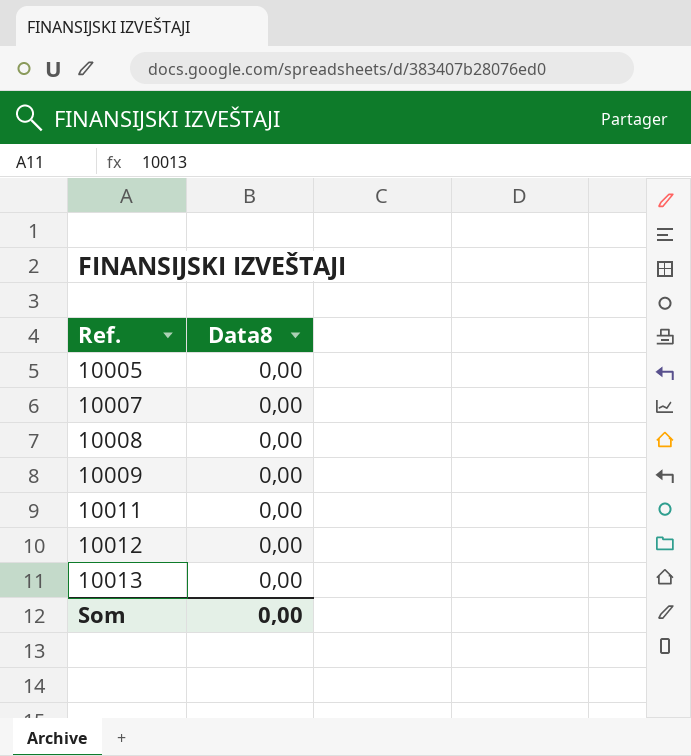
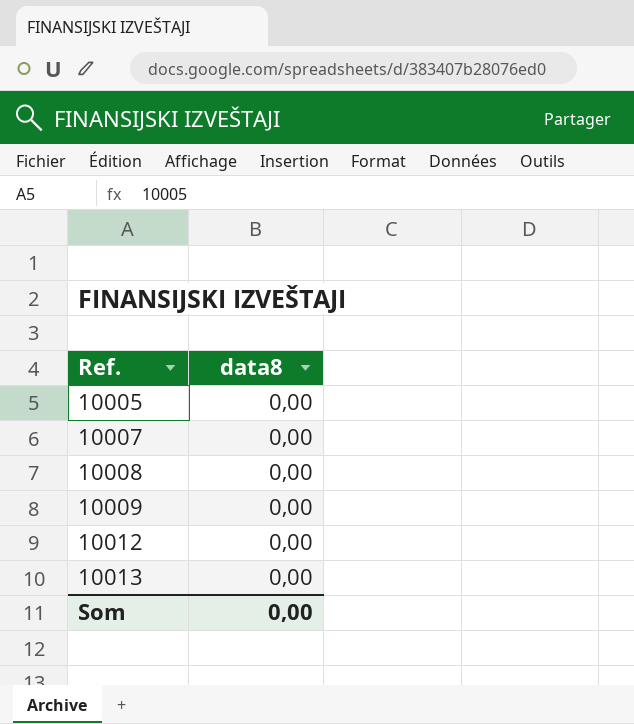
column name: Data8 -> data8
row 10011: 0,00 -> none

